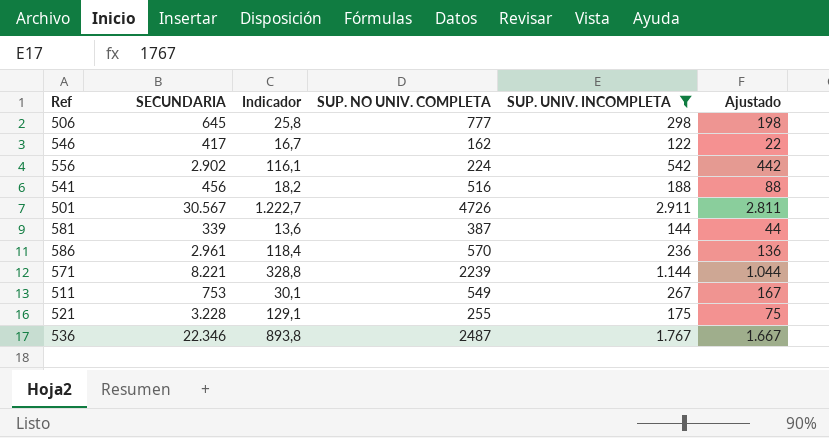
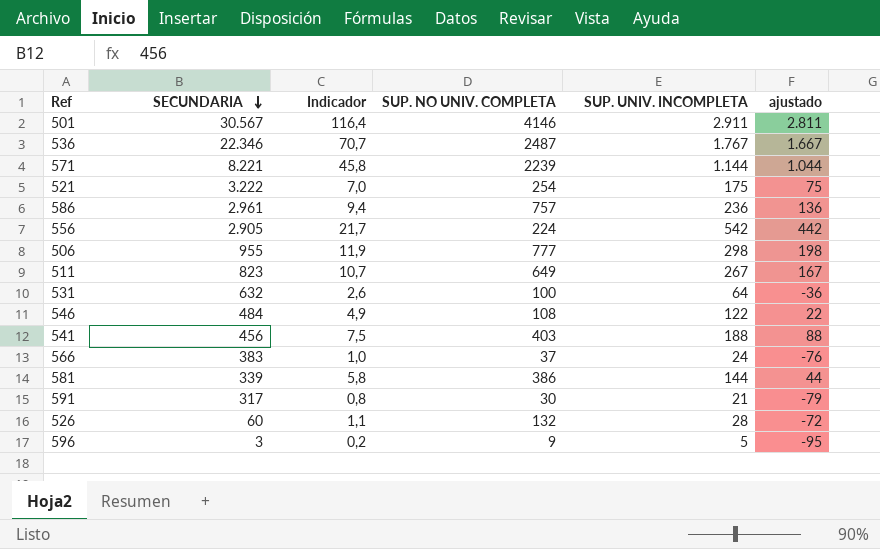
filter: SUP. UNIV. INCOMPLETA >= 122 -> none
row order: none -> SECUNDARIA descending
column Indicador | formula: [SECUNDARIA] * 0,04 -> [SUP. UNIV. INCOMPLETA] * 0,04
column name: Ajustado -> ajustado
501 | SUP. NO UNIV. COMPLETA: 4726 -> 4146
521 | SECUNDARIA: 3.228 -> 3.222
521 | SUP. NO UNIV. COMPLETA: 255 -> 254
586 | SUP. NO UNIV. COMPLETA: 570 -> 757
556 | SECUNDARIA: 2.902 -> 2.905
506 | SECUNDARIA: 645 -> 955
511 | SECUNDARIA: 753 -> 823
511 | SUP. NO UNIV. COMPLETA: 549 -> 649
546 | SECUNDARIA: 417 -> 484
546 | SUP. NO UNIV. COMPLETA: 162 -> 108
541 | SUP. NO UNIV. COMPLETA: 516 -> 403
581 | SUP. NO UNIV. COMPLETA: 387 -> 386

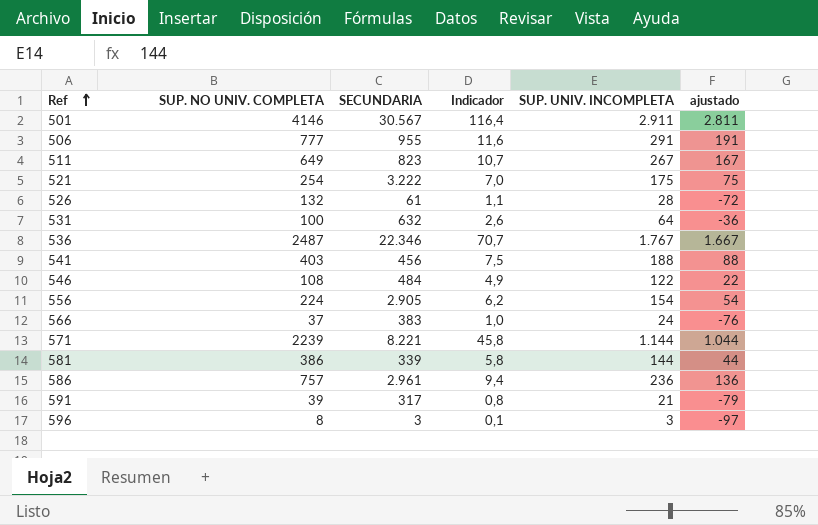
row order: SECUNDARIA descending -> Ref ascending
column SUP. NO UNIV. COMPLETA | position: 4 -> 2
506 | Indicador: 11,9 -> 11,6
506 | SUP. UNIV. INCOMPLETA: 298 -> 291
506 | ajustado: 198 -> 191
526 | SECUNDARIA: 60 -> 61
556 | Indicador: 21,7 -> 6,2
556 | SUP. UNIV. INCOMPLETA: 542 -> 154
556 | ajustado: 442 -> 54
591 | SUP. NO UNIV. COMPLETA: 30 -> 39
596 | SUP. NO UNIV. COMPLETA: 9 -> 8
596 | Indicador: 0,2 -> 0,1
596 | SUP. UNIV. INCOMPLETA: 5 -> 3
596 | ajustado: -95 -> -97

